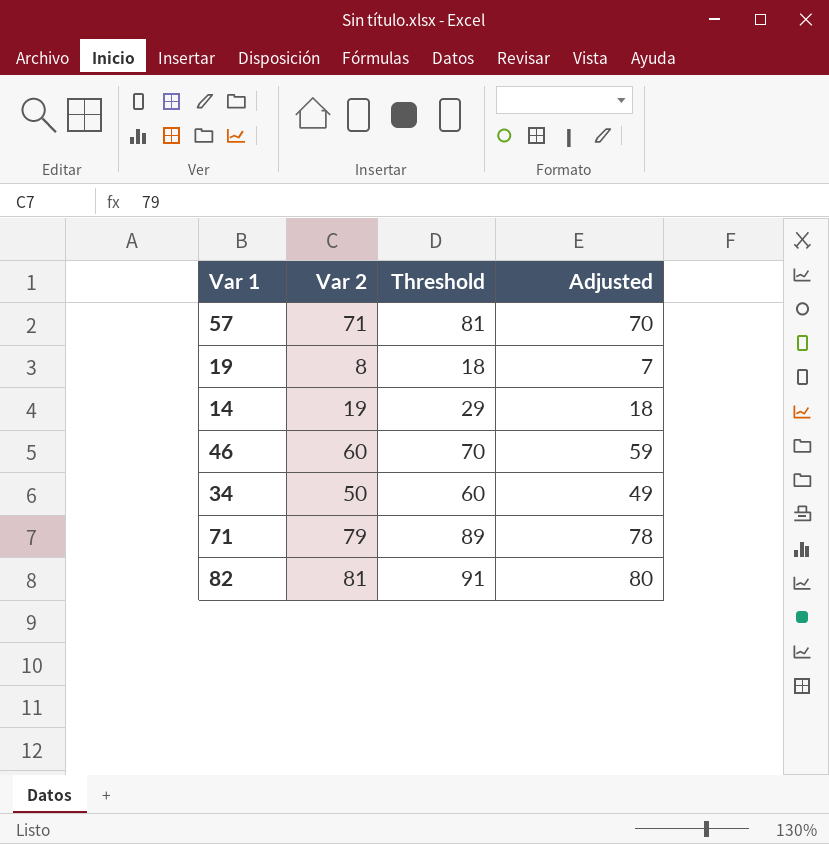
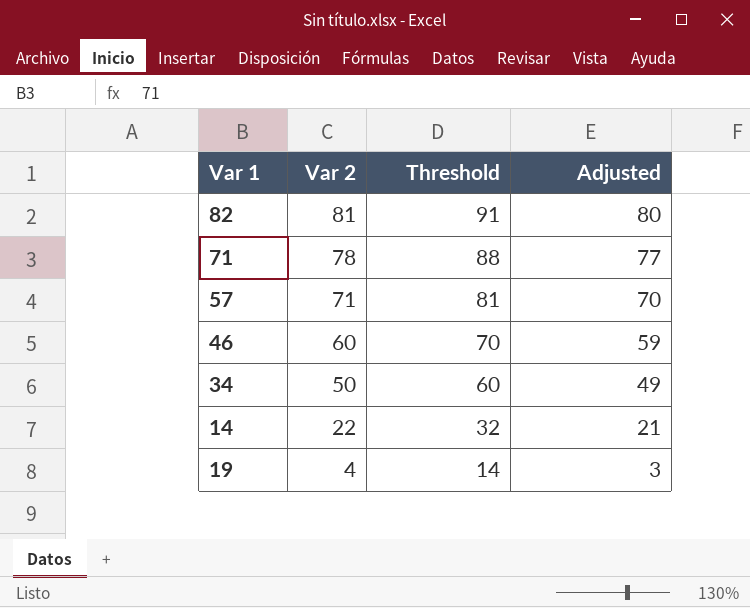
row order: none -> Var 2 descending
71 | Var 2: 79 -> 78
71 | Threshold: 89 -> 88
71 | Adjusted: 78 -> 77
14 | Var 2: 19 -> 22
14 | Threshold: 29 -> 32
14 | Adjusted: 18 -> 21
19 | Var 2: 8 -> 4
19 | Threshold: 18 -> 14
19 | Adjusted: 7 -> 3

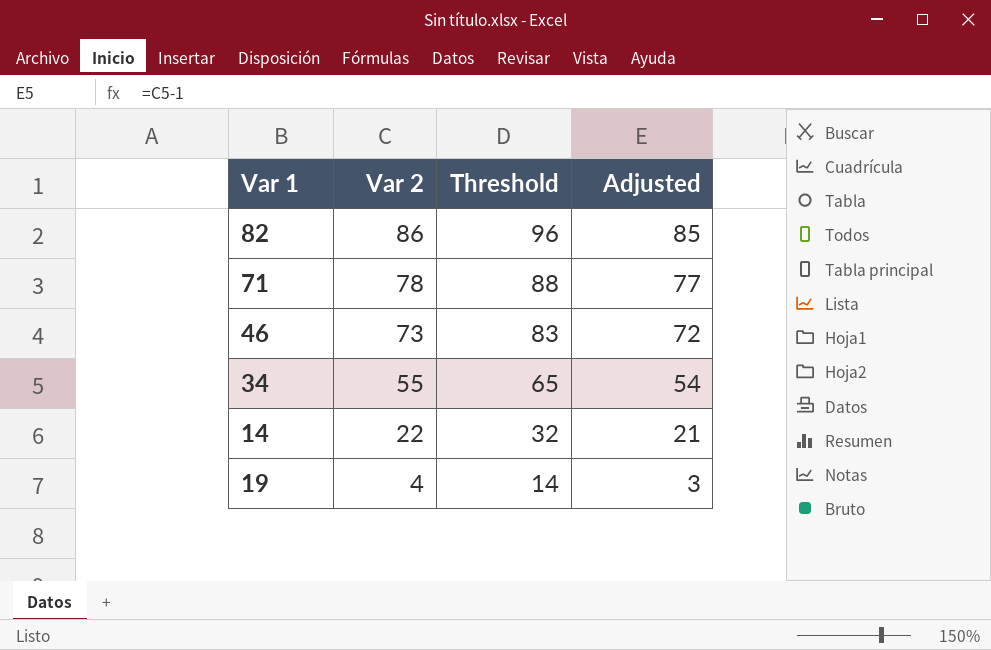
row 57: 71 | 81 | 70 -> none
82 | Var 2: 81 -> 86
82 | Threshold: 91 -> 96
82 | Adjusted: 80 -> 85
46 | Var 2: 60 -> 73
46 | Threshold: 70 -> 83
46 | Adjusted: 59 -> 72
34 | Var 2: 50 -> 55
34 | Threshold: 60 -> 65
34 | Adjusted: 49 -> 54

